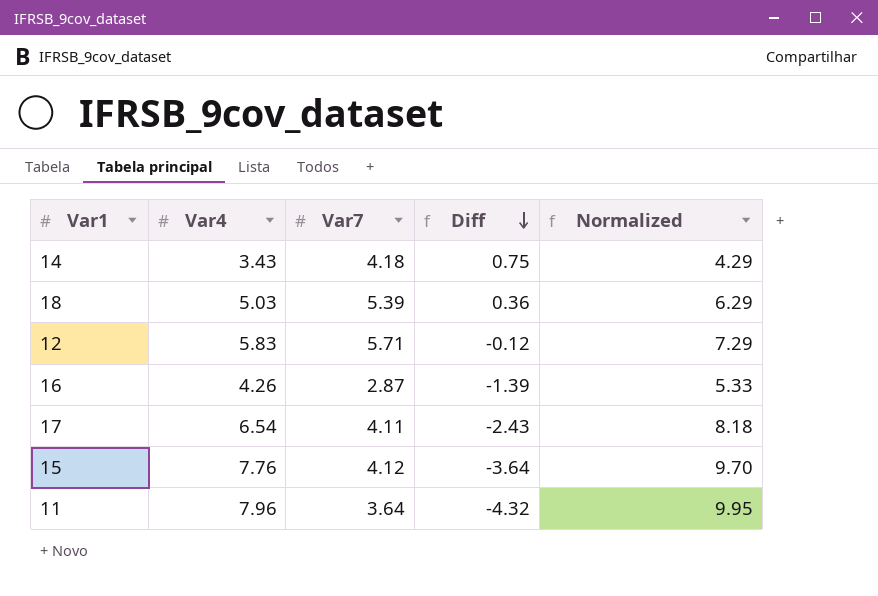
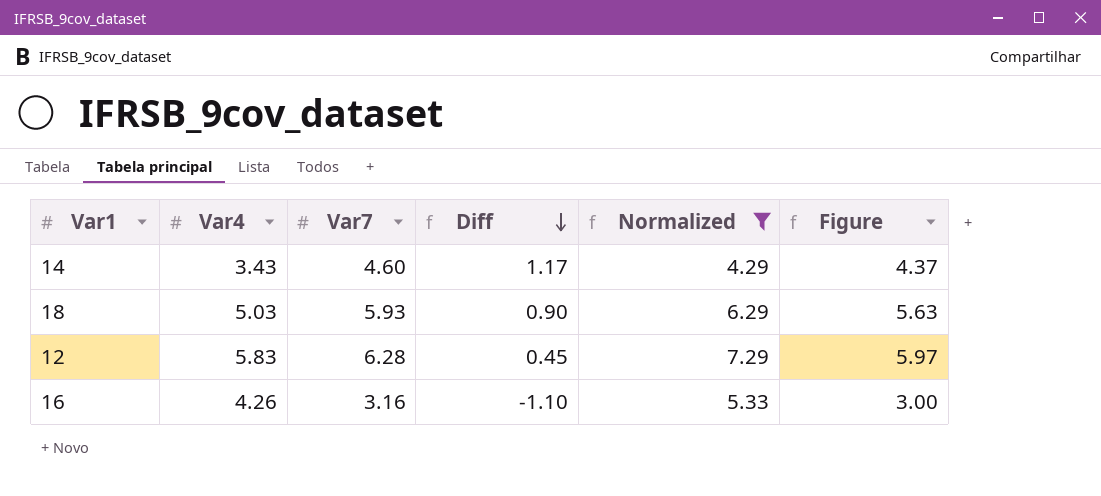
filter: none -> Normalized <= 7.29
column Figure | formula: none -> [Var7] * 0.95
14 | Var7: 4.18 -> 4.60
14 | Diff: 0.75 -> 1.17
18 | Var7: 5.39 -> 5.93
18 | Diff: 0.36 -> 0.90
12 | Var7: 5.71 -> 6.28
12 | Diff: -0.12 -> 0.45
16 | Var7: 2.87 -> 3.16
16 | Diff: -1.39 -> -1.10

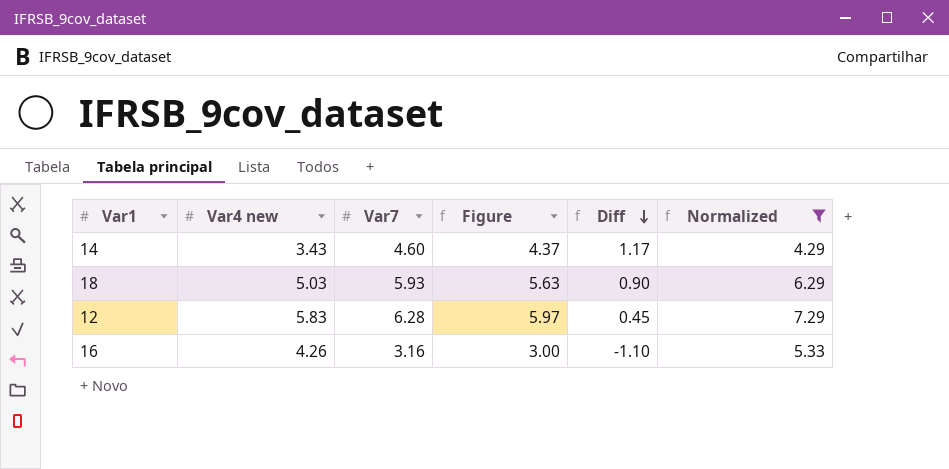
column name: Var4 -> Var4 new
column Figure | position: 6 -> 4

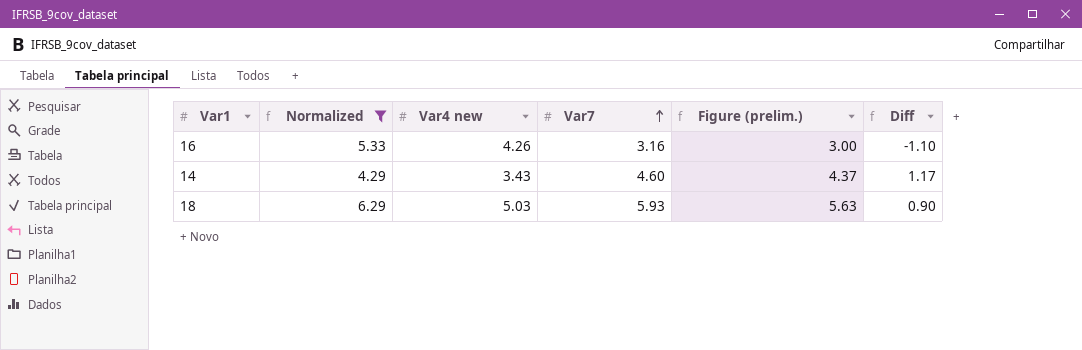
row order: Diff descending -> Var7 ascending
column Normalized | position: 6 -> 2
column name: Figure -> Figure (prelim.)
row 12: 5.83 | 6.28 | 5.97 | 0.45 | 7.29 -> none

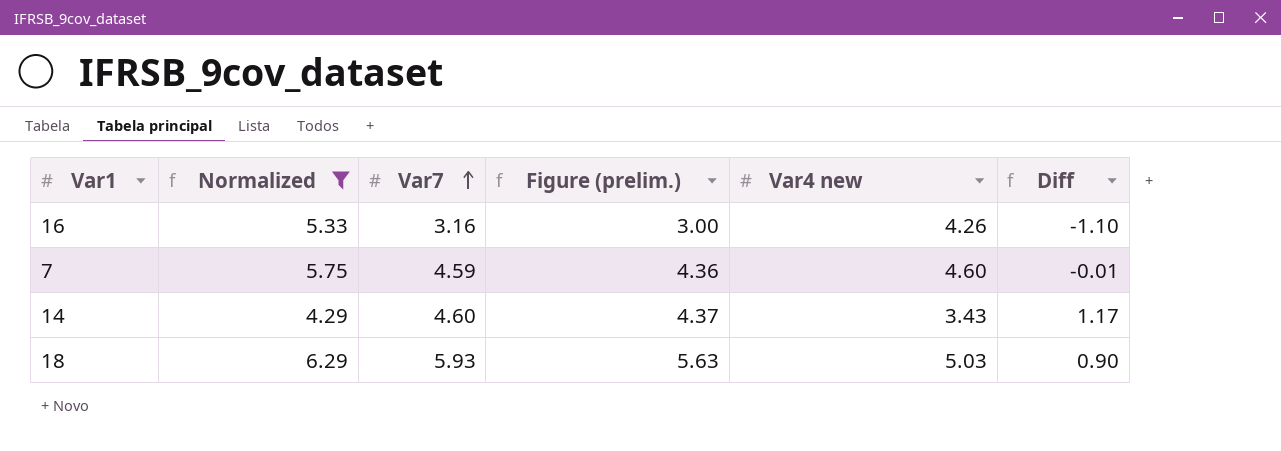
column Var4 new | position: 3 -> 5
row 7: none -> 5.75 | 4.59 | 4.36 | 4.60 | -0.01

